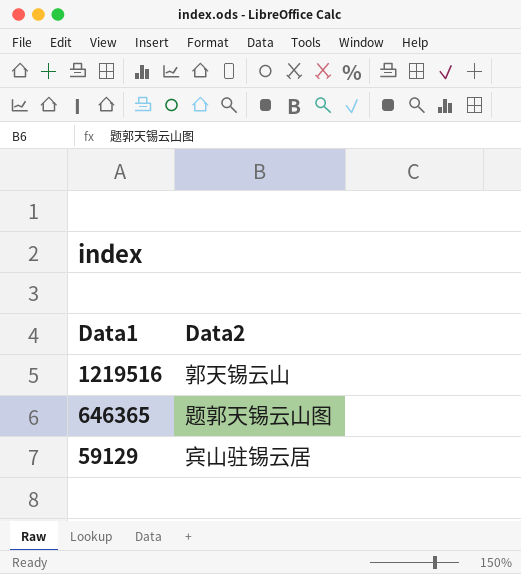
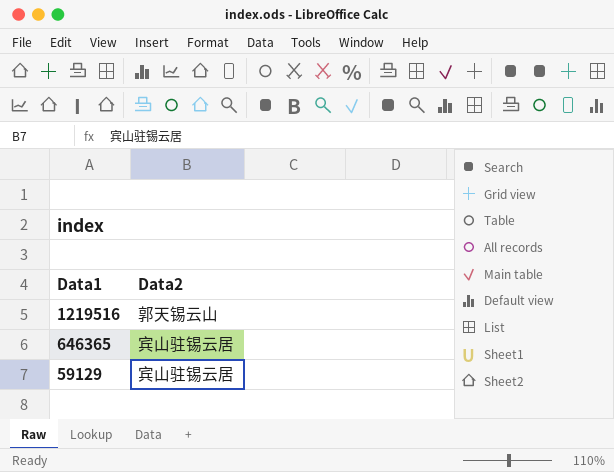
646365 | Data2: 题郭天锡云山图 -> 宾山驻锡云居

